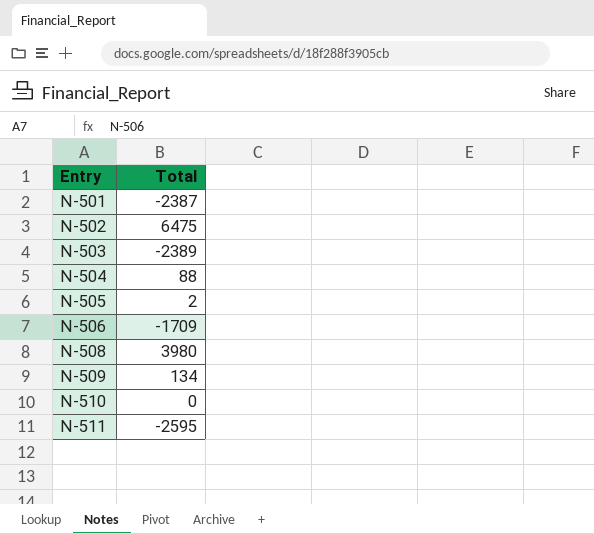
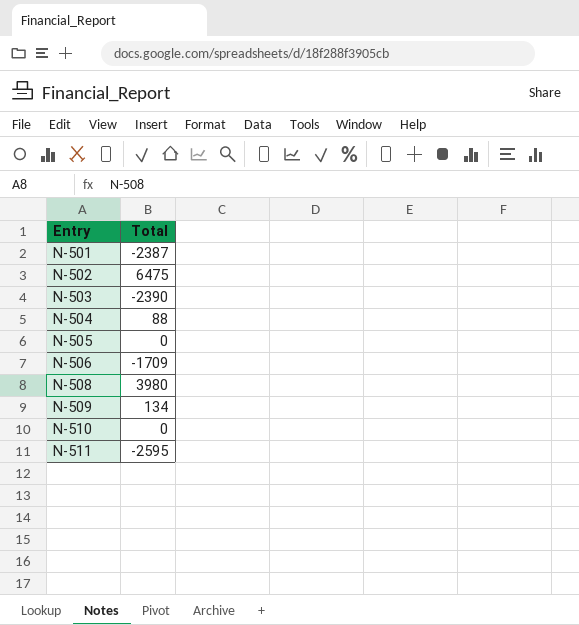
N-503 | Total: -2389 -> -2390
N-505 | Total: 2 -> 0

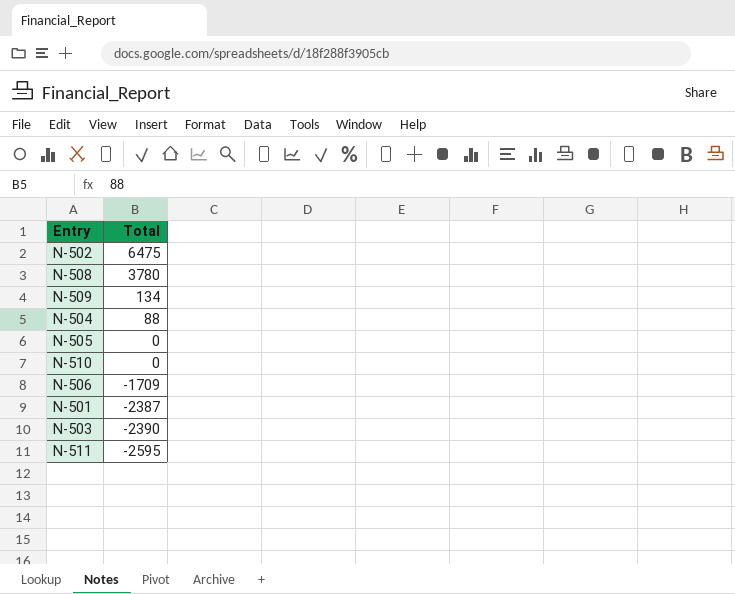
row order: Entry ascending -> Total descending
N-508 | Total: 3980 -> 3780

